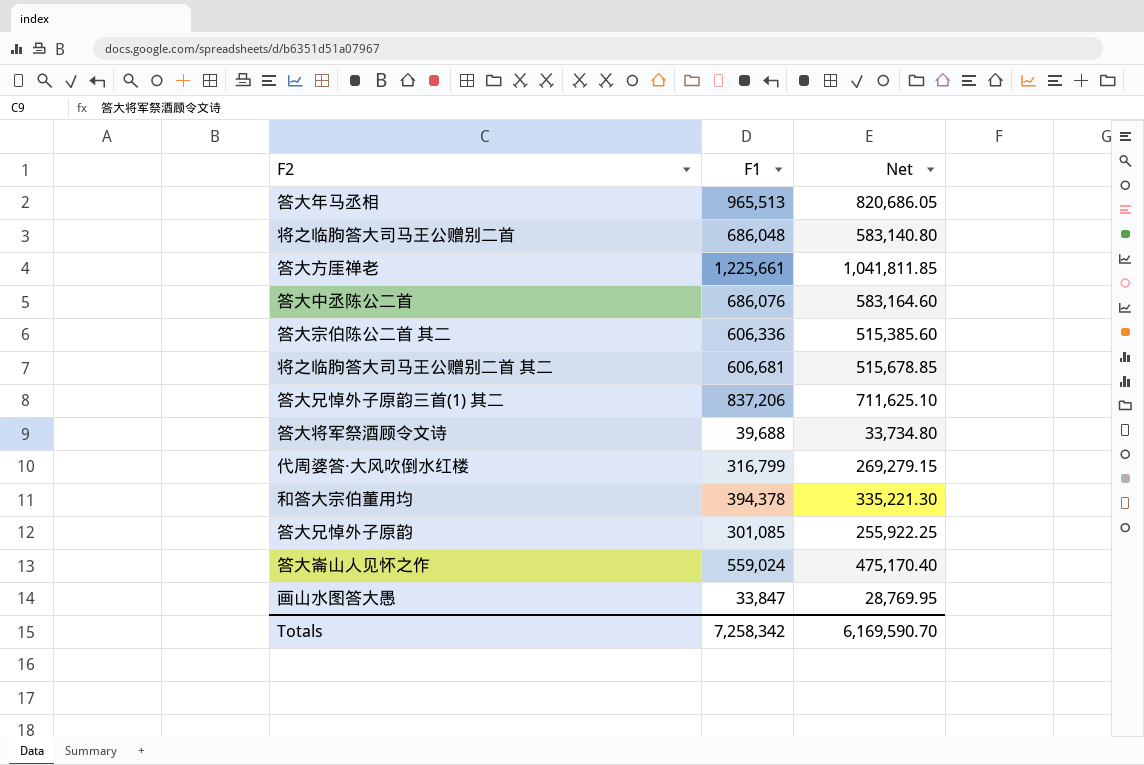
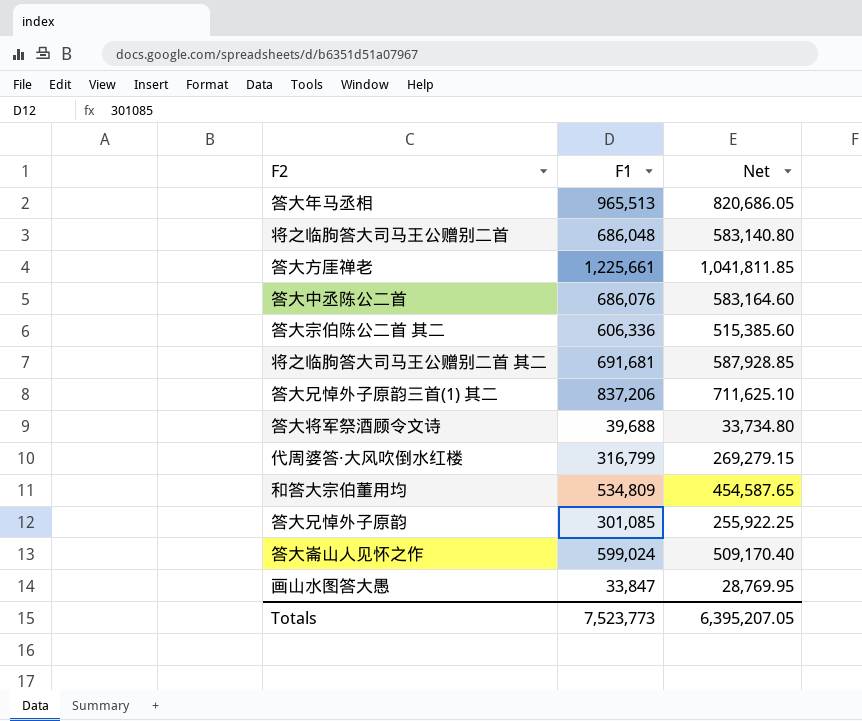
将之临朐答大司马王公赠别二首 其二 | F1: 606,681 -> 691,681
将之临朐答大司马王公赠别二首 其二 | Net: 515,678.85 -> 587,928.85
和答大宗伯董用均 | F1: 394,378 -> 534,809
和答大宗伯董用均 | Net: 335,221.30 -> 454,587.65
答大崙山人见怀之作 | F1: 559,024 -> 599,024
答大崙山人见怀之作 | Net: 475,170.40 -> 509,170.40
Totals | F1: 7,258,342 -> 7,523,773
Totals | Net: 6,169,590.70 -> 6,395,207.05

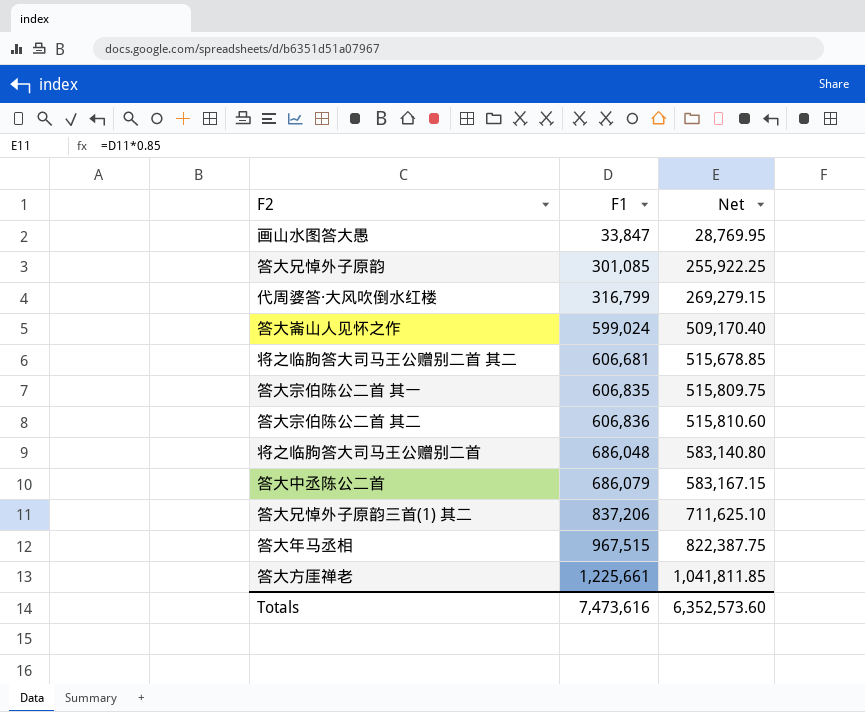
row order: none -> F1 ascending
row 答大将军祭酒顾令文诗: 39,688 | 33,734.80 -> none
row 和答大宗伯董用均: 534,809 | 454,587.65 -> none
将之临朐答大司马王公赠别二首 其二 | F1: 691,681 -> 606,681
将之临朐答大司马王公赠别二首 其二 | Net: 587,928.85 -> 515,678.85
row 答大宗伯陈公二首 其一: none -> 606,835 | 515,809.75
答大宗伯陈公二首 其二 | F1: 606,336 -> 606,836
答大宗伯陈公二首 其二 | Net: 515,385.60 -> 515,810.60
答大中丞陈公二首 | F1: 686,076 -> 686,079
答大中丞陈公二首 | Net: 583,164.60 -> 583,167.15
答大年马丞相 | F1: 965,513 -> 967,515
答大年马丞相 | Net: 820,686.05 -> 822,387.75
Totals | F1: 7,523,773 -> 7,473,616
Totals | Net: 6,395,207.05 -> 6,352,573.60

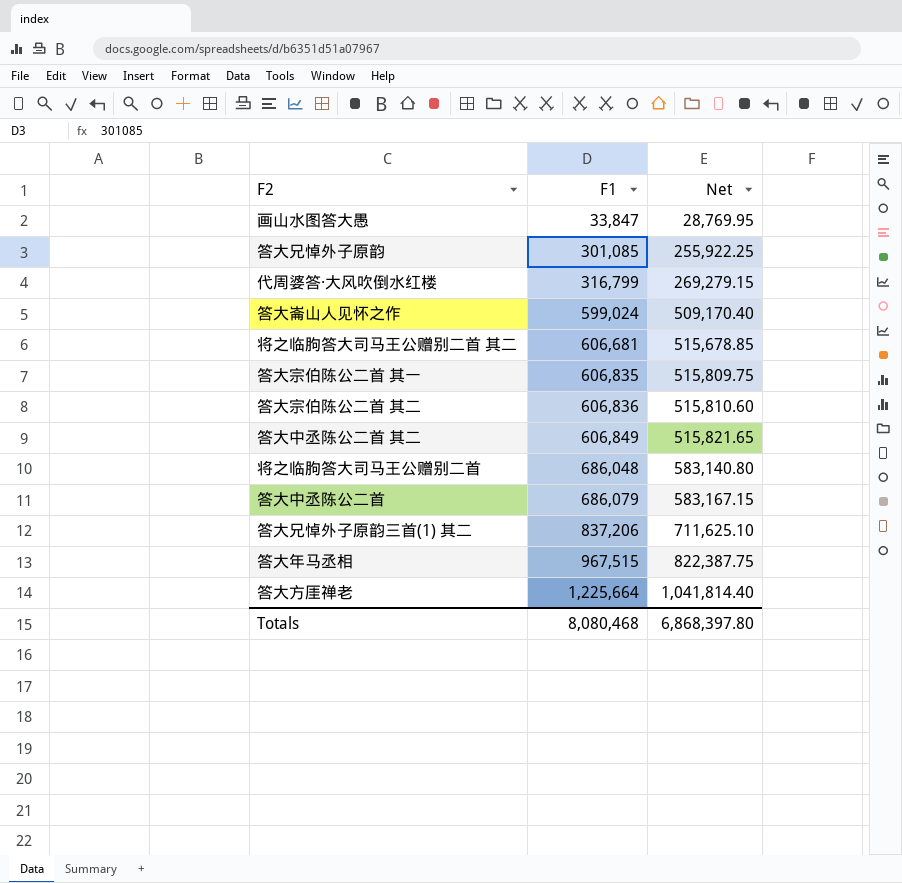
row 答大中丞陈公二首 其二: none -> 606,849 | 515,821.65
答大方厓禅老 | F1: 1,225,661 -> 1,225,664
答大方厓禅老 | Net: 1,041,811.85 -> 1,041,814.40
Totals | F1: 7,473,616 -> 8,080,468
Totals | Net: 6,352,573.60 -> 6,868,397.80

